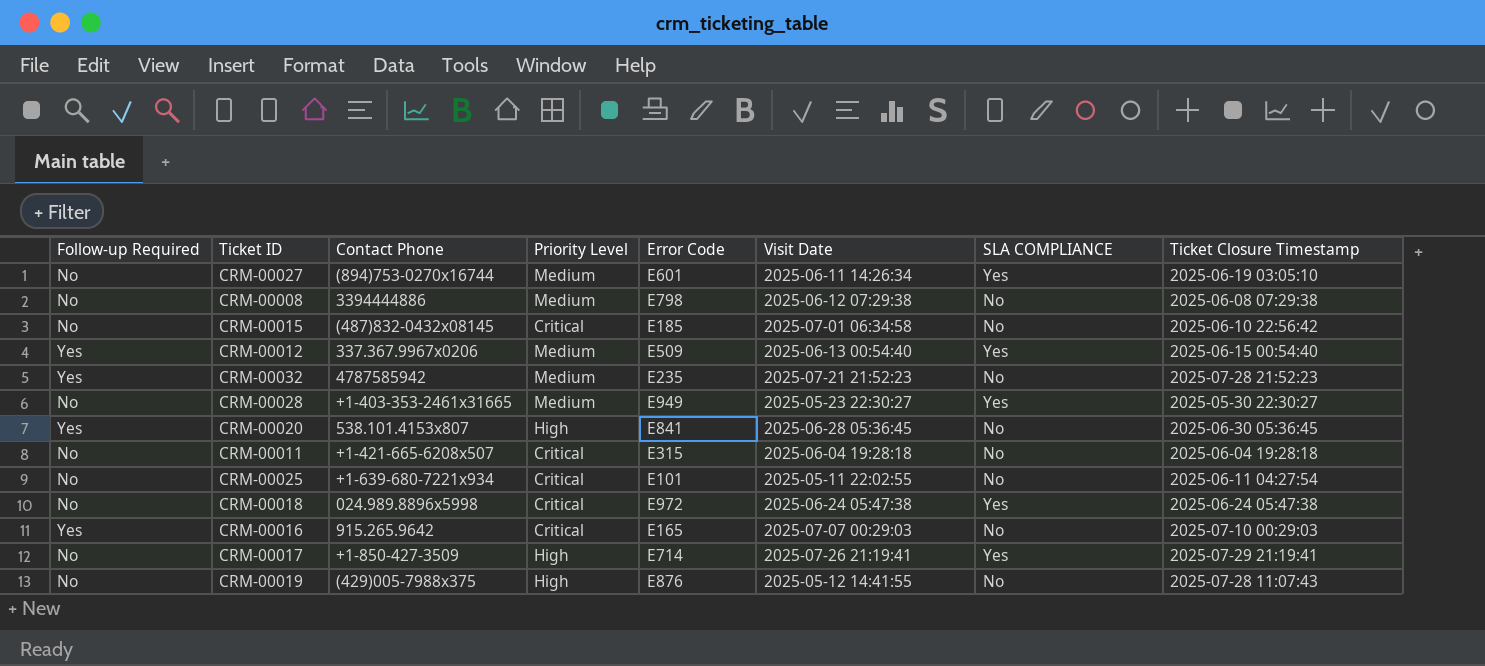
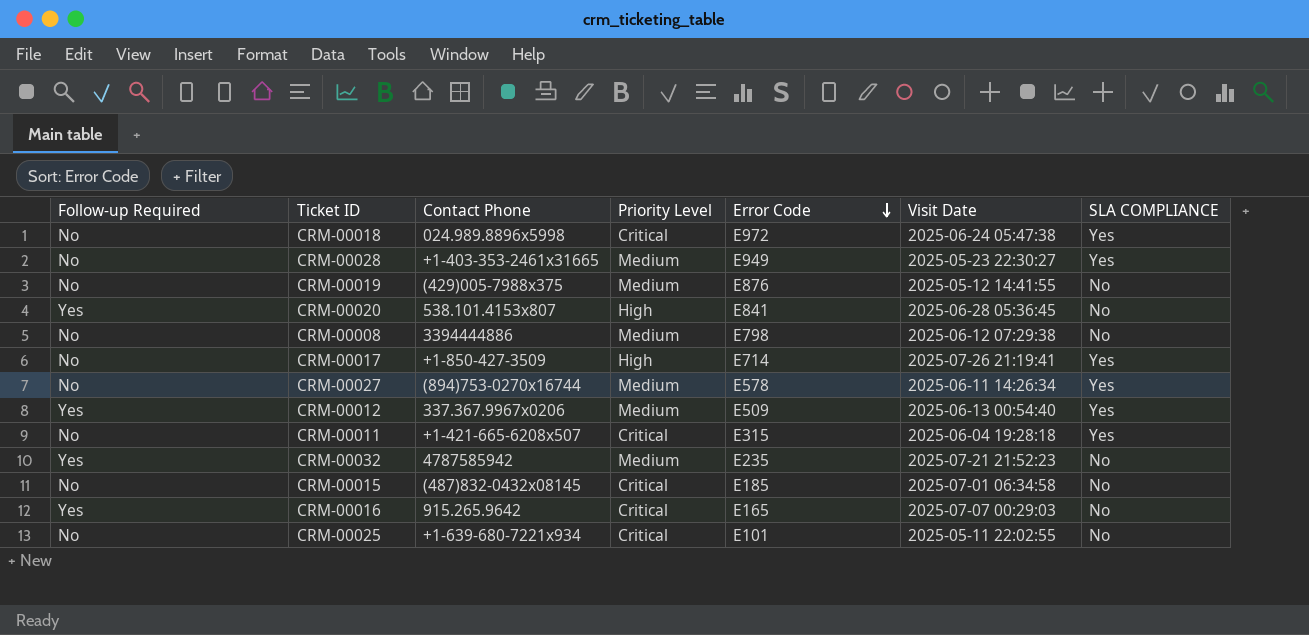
row order: none -> Error Code descending
column Ticket Closure Timestamp | position: 8 -> none
CRM-00019 | Priority Level: High -> Medium
CRM-00027 | Error Code: E601 -> E578
CRM-00011 | SLA COMPLIANCE: No -> Yes

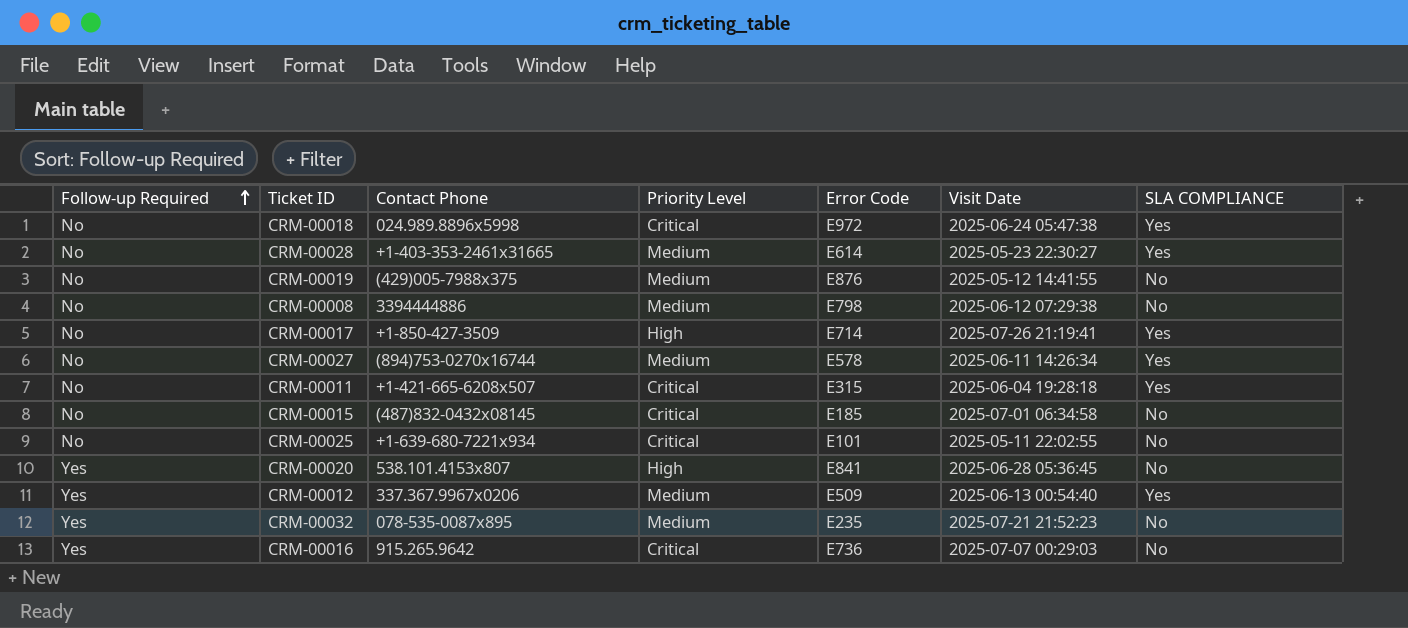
row order: Error Code descending -> Follow-up Required ascending
CRM-00028 | Error Code: E949 -> E614
CRM-00032 | Contact Phone: 4787585942 -> 078-535-0087x895
CRM-00016 | Error Code: E165 -> E736

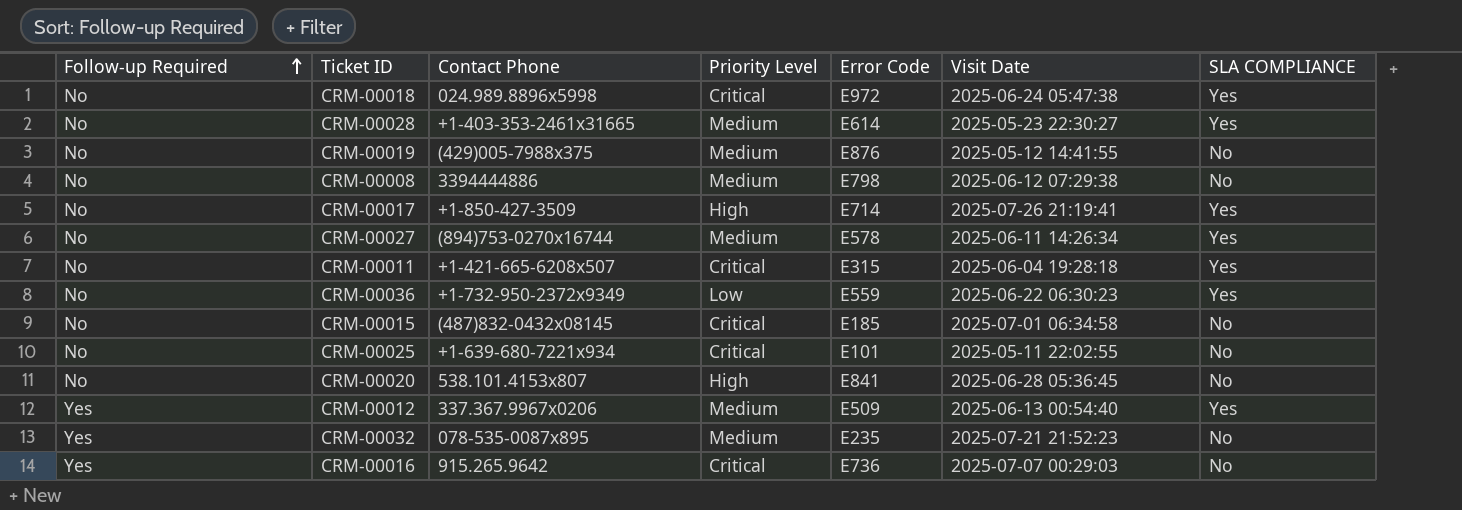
row CRM-00036: none -> No | +1-732-950-2372x9349 | Low | E559 | 2025-06-22 06:30:23 | Yes
CRM-00020 | Follow-up Required: Yes -> No

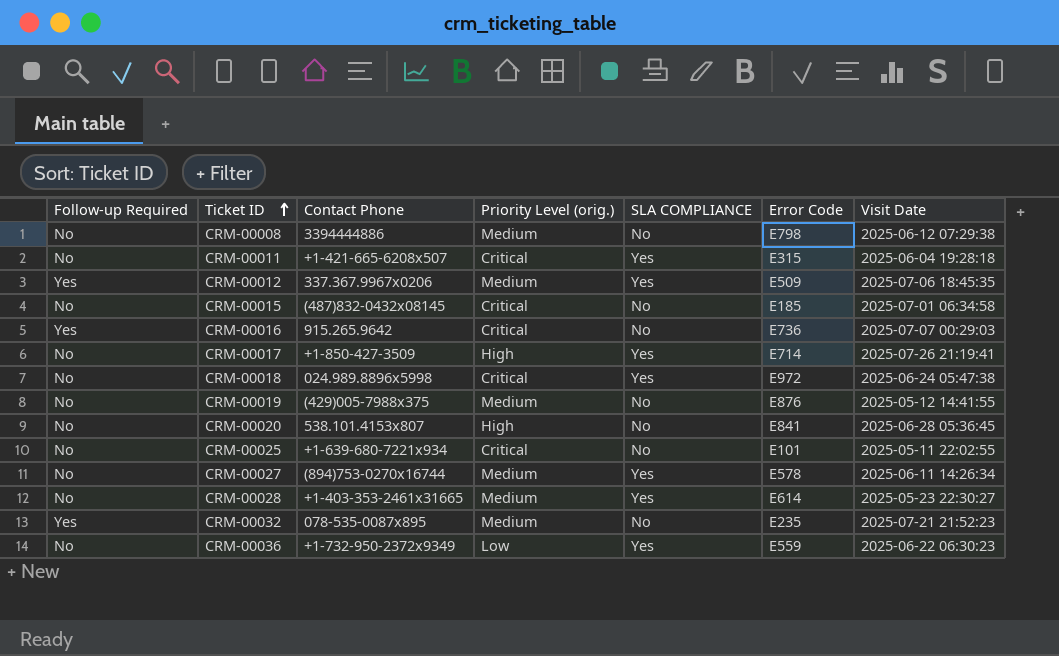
row order: Follow-up Required ascending -> Ticket ID ascending
column name: Priority Level -> Priority Level (orig.)
column SLA COMPLIANCE | position: 7 -> 5
CRM-00012 | Visit Date: 2025-06-13 00:54:40 -> 2025-07-06 18:45:35

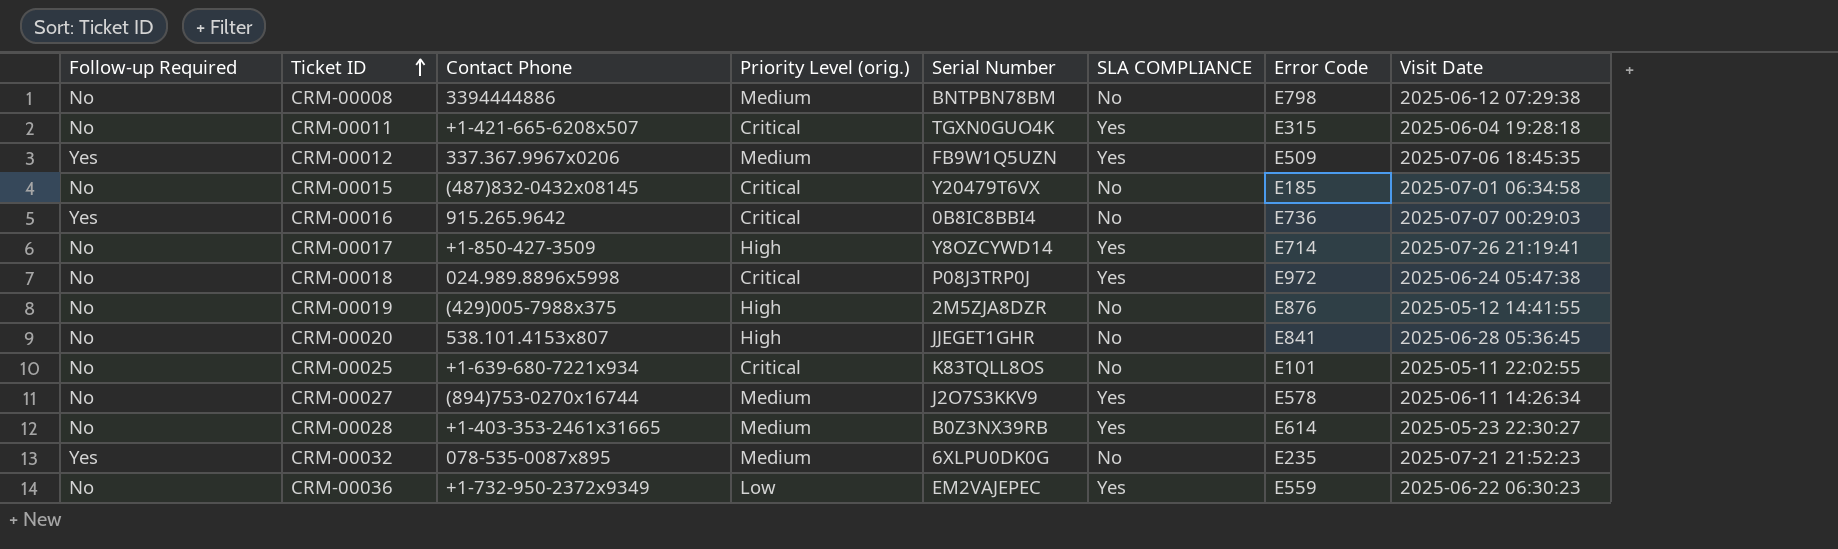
column Serial Number | position: none -> 5
CRM-00019 | Priority Level (orig.): Medium -> High

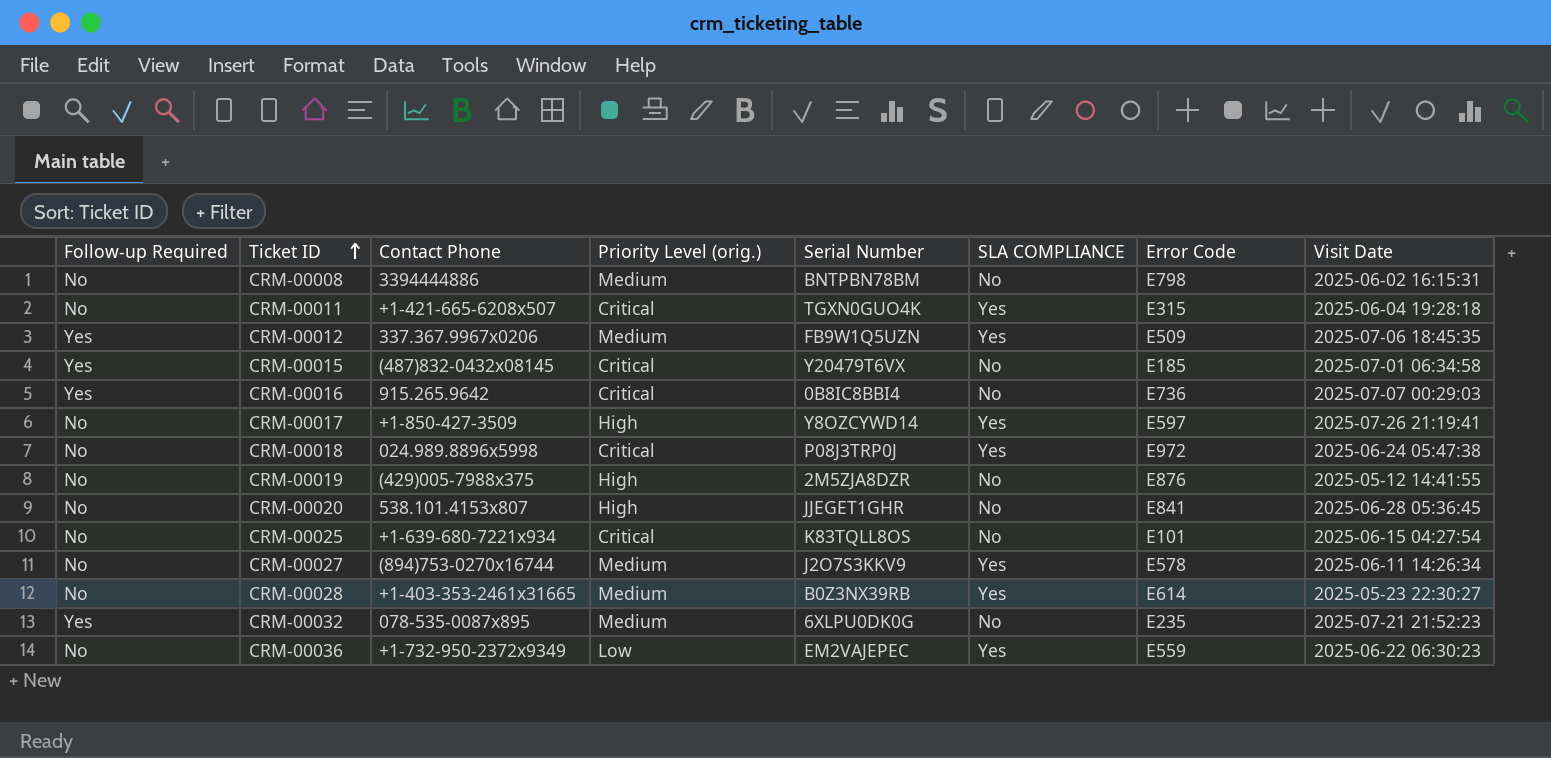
CRM-00008 | Visit Date: 2025-06-12 07:29:38 -> 2025-06-02 16:15:31
CRM-00015 | Follow-up Required: No -> Yes
CRM-00017 | Error Code: E714 -> E597
CRM-00025 | Visit Date: 2025-05-11 22:02:55 -> 2025-06-15 04:27:54

